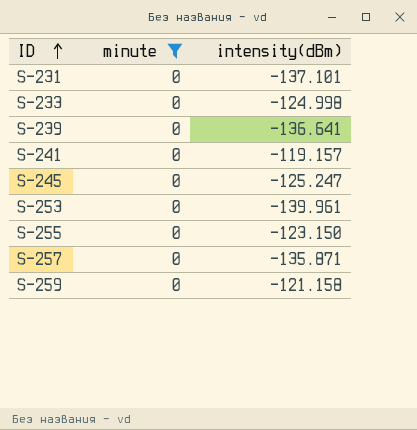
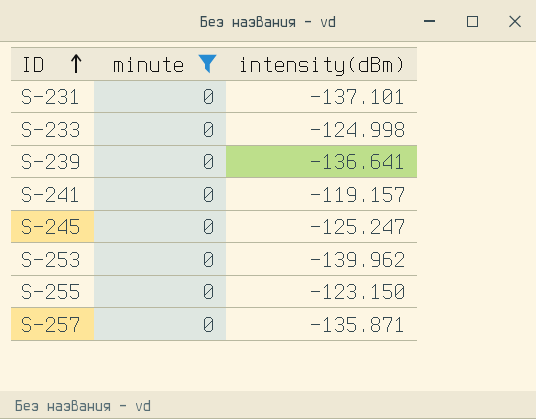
row S-259: 0 | -121.158 -> none
S-253 | intensity(dBm): -139.961 -> -139.962

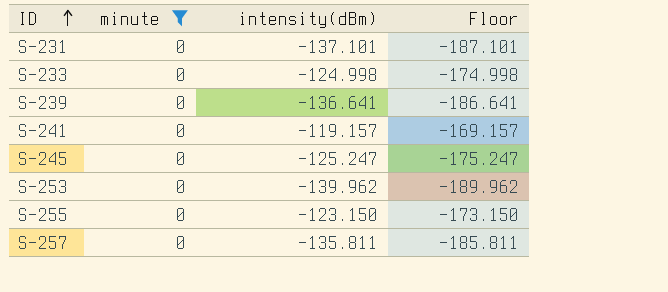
column Floor | formula: none -> [intensity(dBm)] - 50
S-257 | intensity(dBm): -135.871 -> -135.811

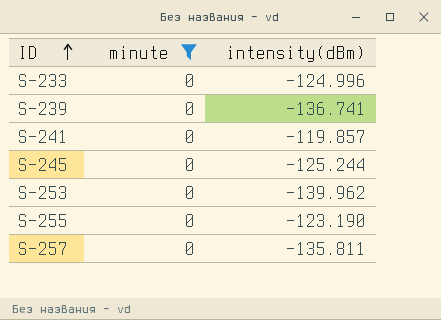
column Floor | formula: [intensity(dBm)] - 50 -> none
row S-231: 0 | -137.101 | -187.101 -> none
S-233 | intensity(dBm): -124.998 -> -124.996
S-239 | intensity(dBm): -136.641 -> -136.741
S-241 | intensity(dBm): -119.157 -> -119.857
S-245 | intensity(dBm): -125.247 -> -125.244
S-255 | intensity(dBm): -123.150 -> -123.190

